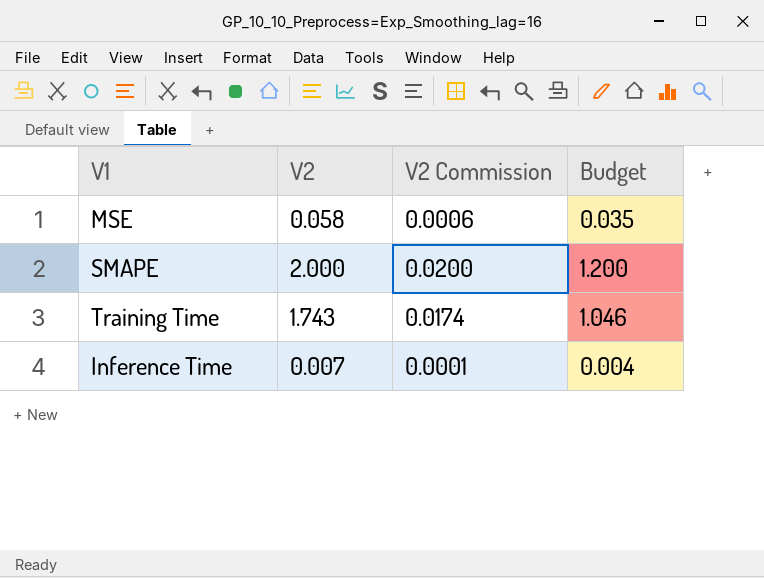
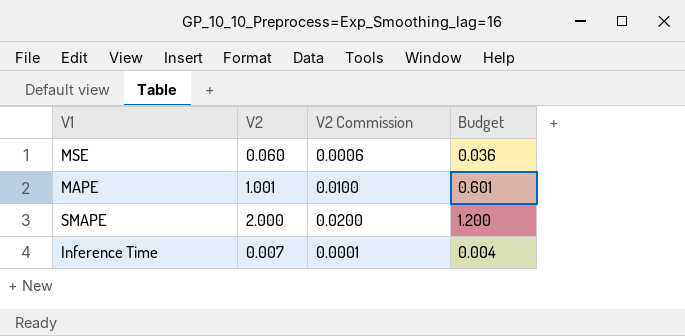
row Training Time: 1.743 | 0.0174 | 1.046 -> none
MSE | V2: 0.058 -> 0.060
MSE | Budget: 0.035 -> 0.036
row MAPE: none -> 1.001 | 0.0100 | 0.601

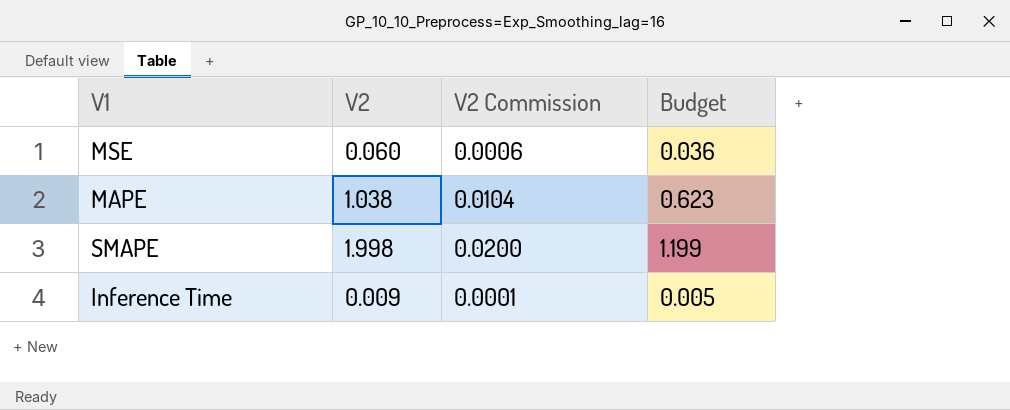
MAPE | V2: 1.001 -> 1.038
MAPE | V2 Commission: 0.0100 -> 0.0104
MAPE | Budget: 0.601 -> 0.623
SMAPE | V2: 2.000 -> 1.998
SMAPE | Budget: 1.200 -> 1.199
Inference Time | V2: 0.007 -> 0.009
Inference Time | Budget: 0.004 -> 0.005

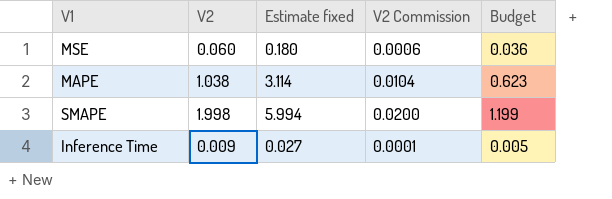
column Estimate fixed | formula: none -> [V2] * 3

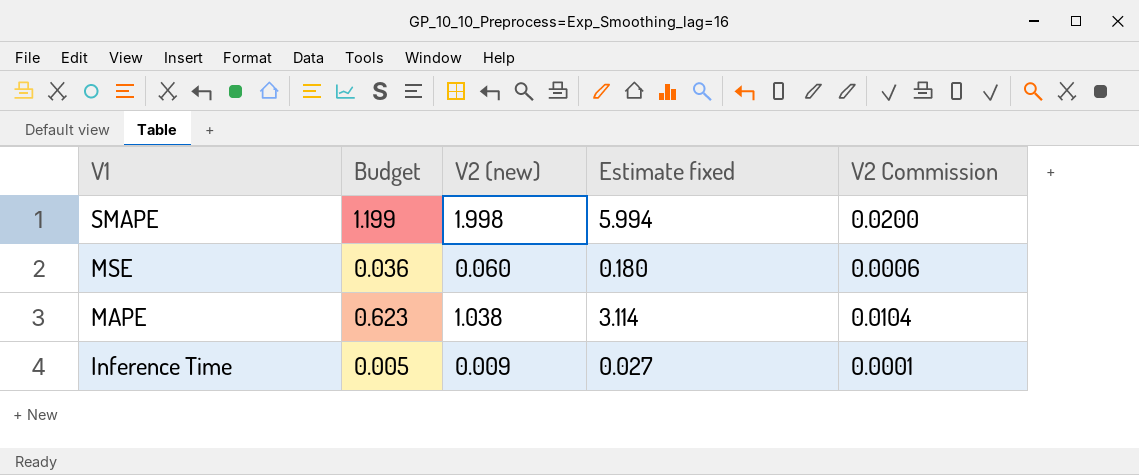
row order: none -> V1 descending
column Budget | position: 5 -> 2
column name: V2 -> V2 (new)

